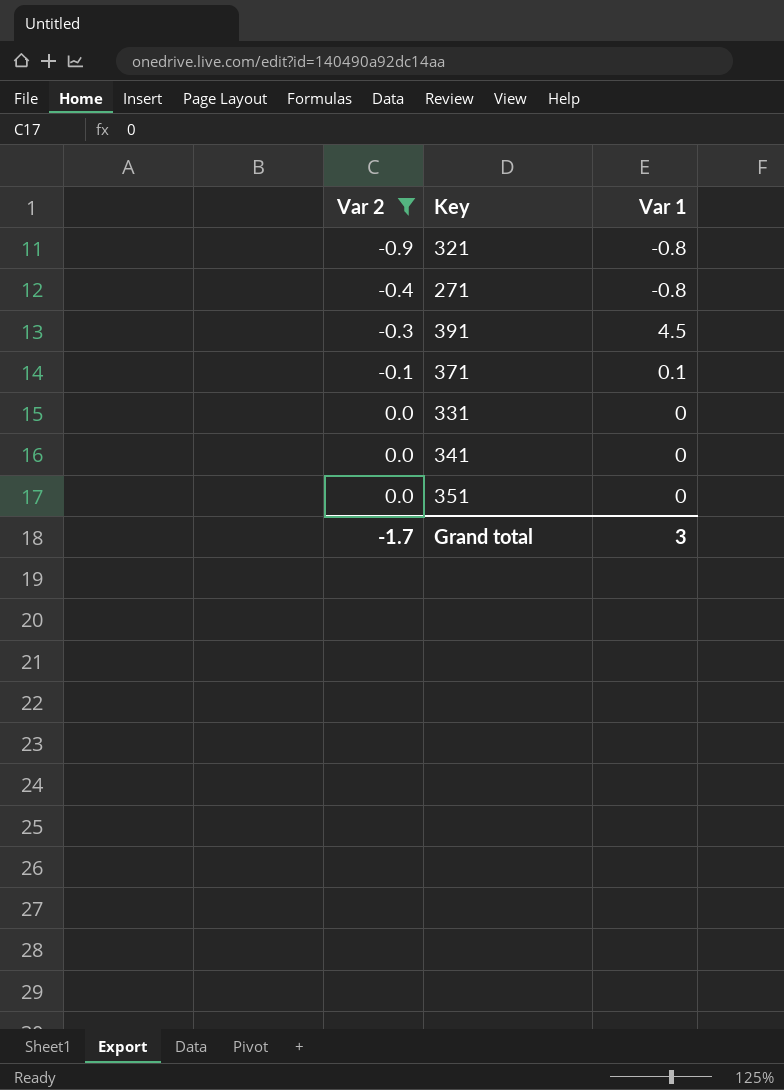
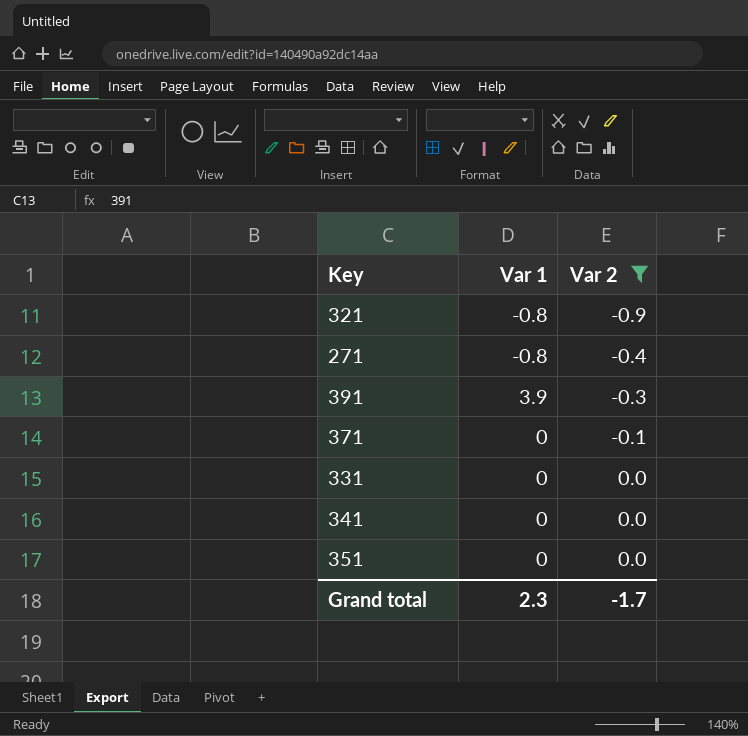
column Var 2 | position: 1 -> 3
391 | Var 1: 4.5 -> 3.9
371 | Var 1: 0.1 -> 0
Grand total | Var 1: 3 -> 2.3

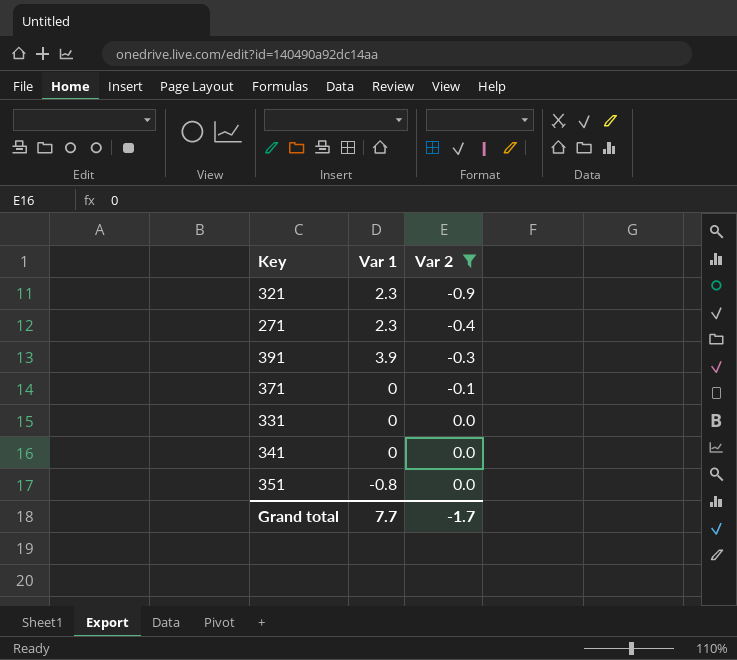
321 | Var 1: -0.8 -> 2.3
271 | Var 1: -0.8 -> 2.3
351 | Var 1: 0 -> -0.8
Grand total | Var 1: 2.3 -> 7.7

